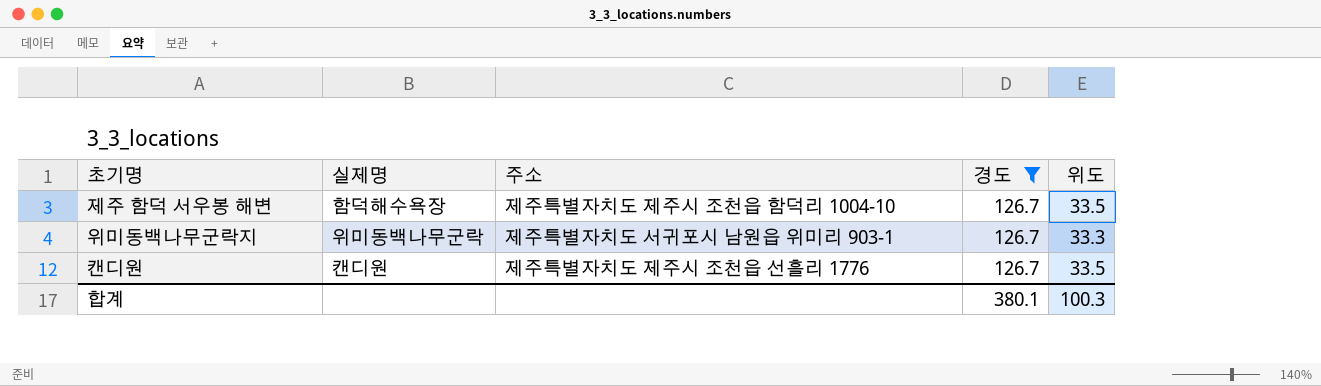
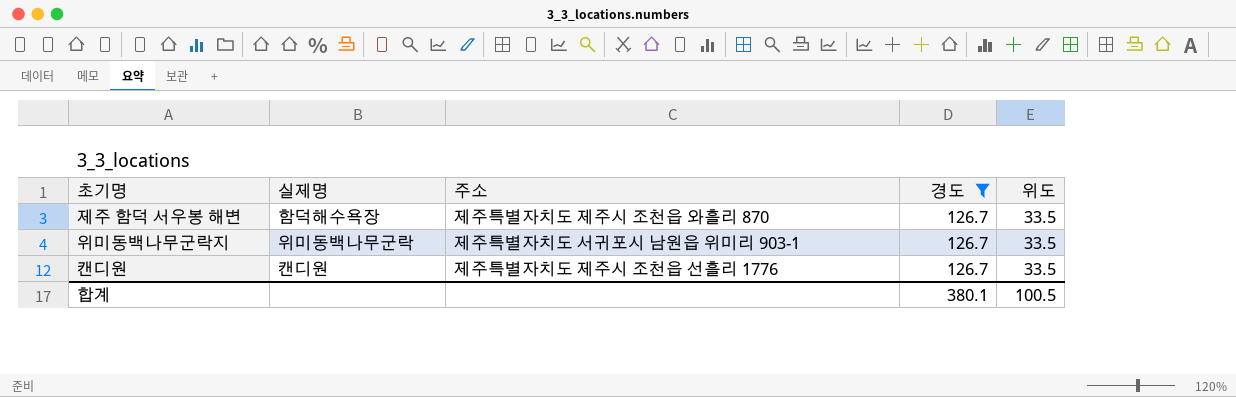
제주 함덕 서우봉 해변 | 주소: 제주특별자치도 제주시 조천읍 함덕리 1004-10 -> 제주특별자치도 제주시 조천읍 와흘리 870
위미동백나무군락지 | 위도: 33.3 -> 33.5
합계 | 위도: 100.3 -> 100.5

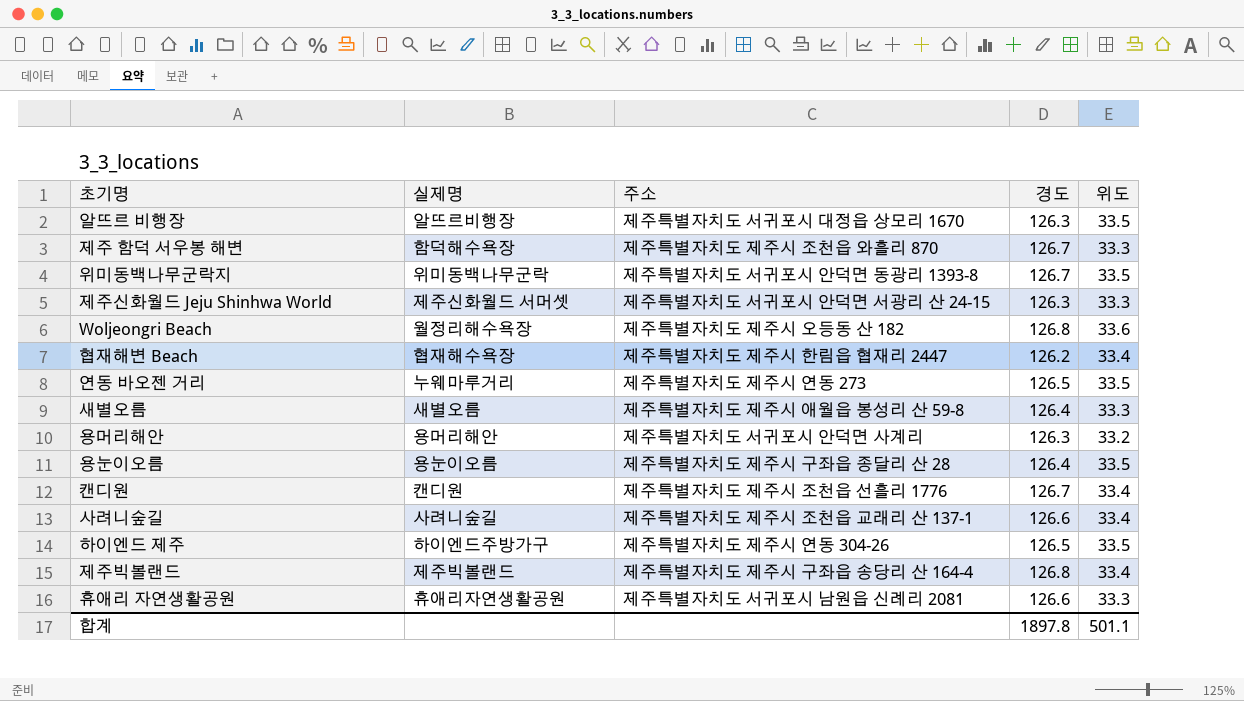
filter: 경도 = 126.7 -> none
제주 함덕 서우봉 해변 | 위도: 33.5 -> 33.3
위미동백나무군락지 | 주소: 제주특별자치도 서귀포시 남원읍 위미리 903-1 -> 제주특별자치도 서귀포시 안덕면 동광리 1393-8
캔디원 | 위도: 33.5 -> 33.4
합계 | 경도: 380.1 -> 1897.8
합계 | 위도: 100.5 -> 501.1

